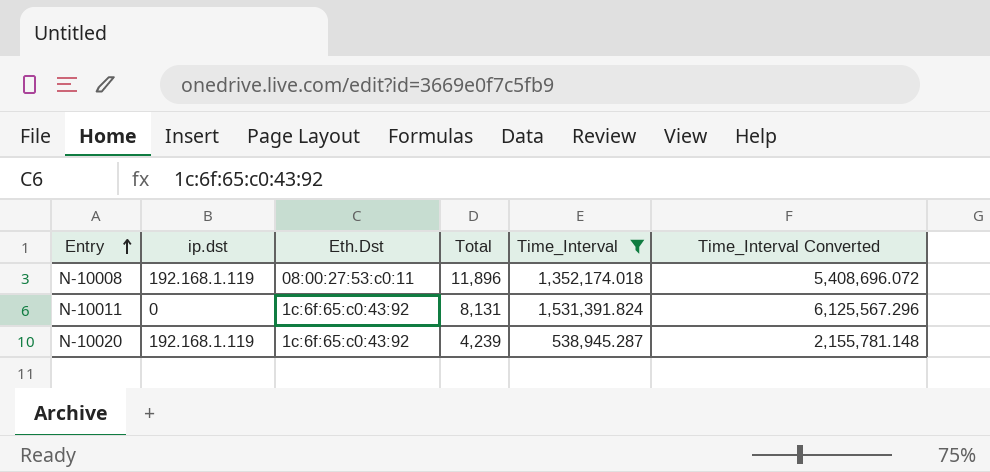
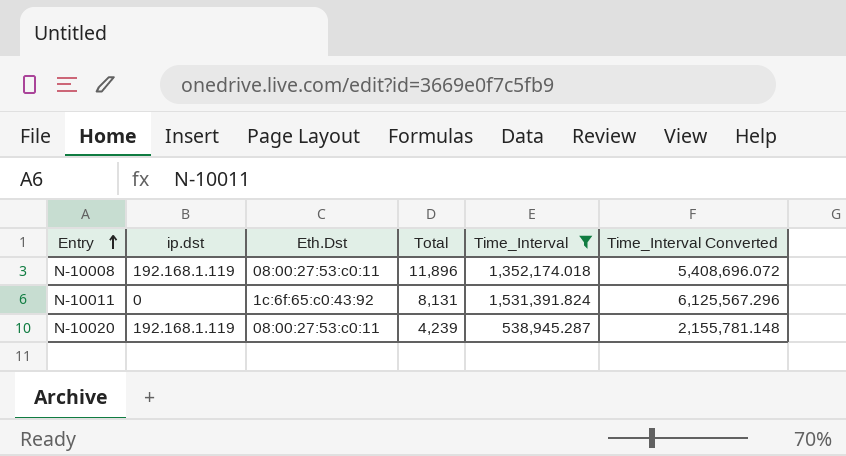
N-10020 | Eth.Dst: 1c:6f:65:c0:43:92 -> 08:00:27:53:c0:11

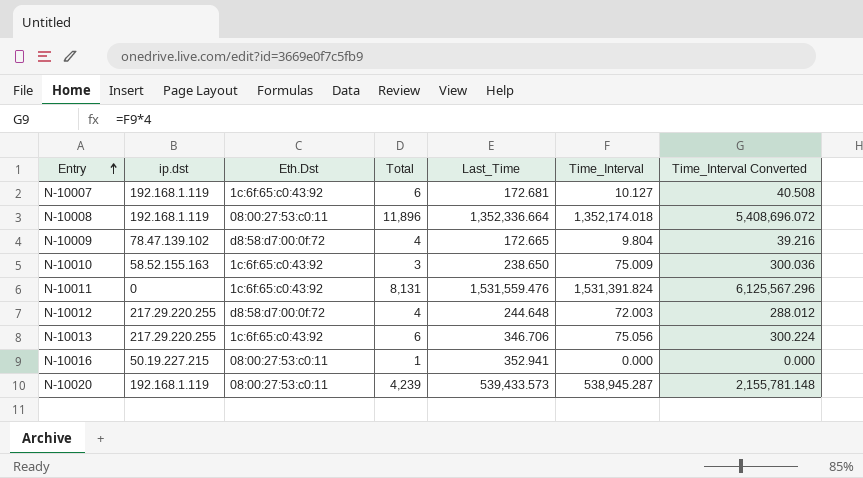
filter: Time_Interval >= 538,945.287 -> none
column Last_Time | position: none -> 5

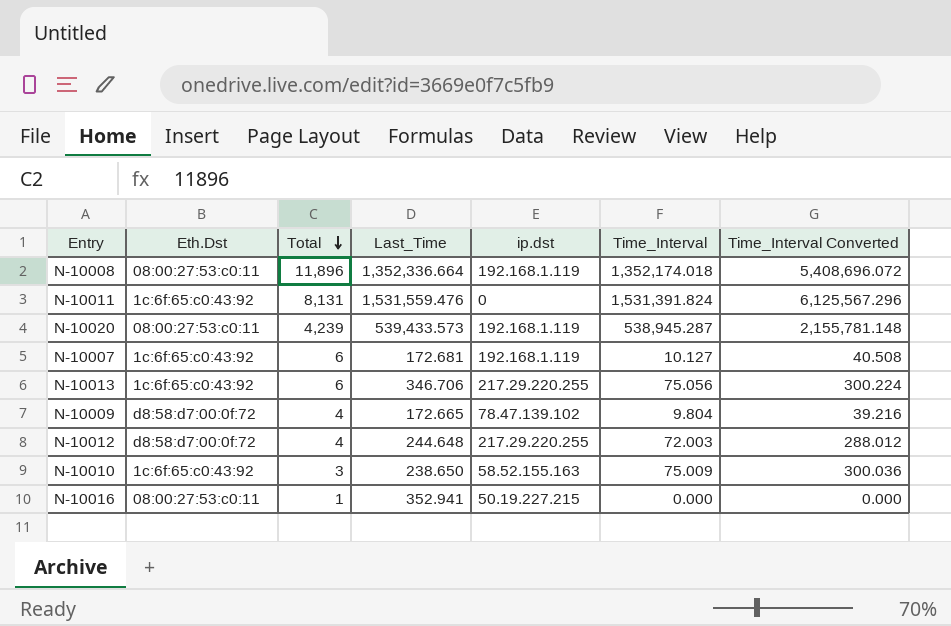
row order: Entry ascending -> Total descending
column ip.dst | position: 2 -> 5

